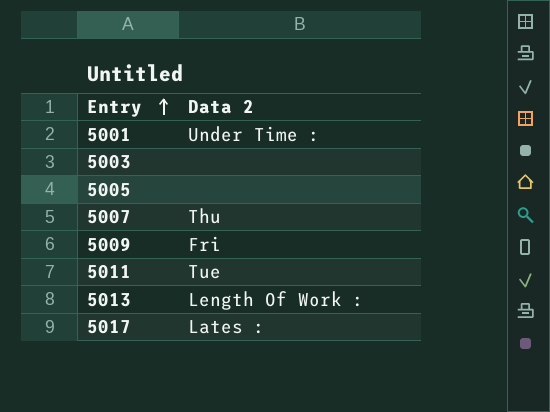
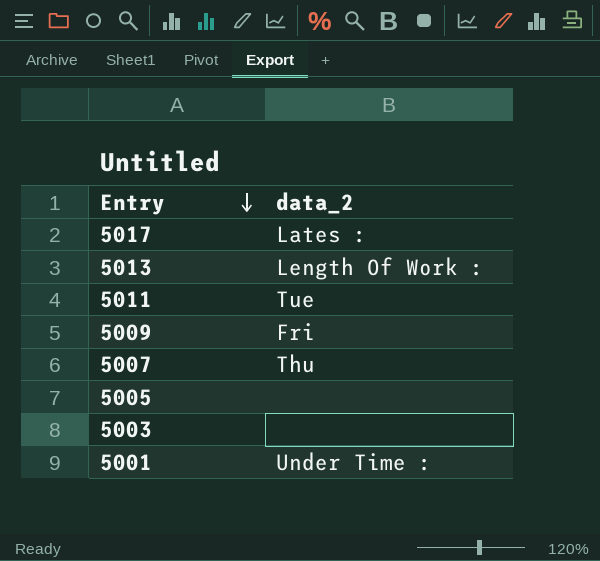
row order: Entry ascending -> Entry descending
column name: Data 2 -> data_2

